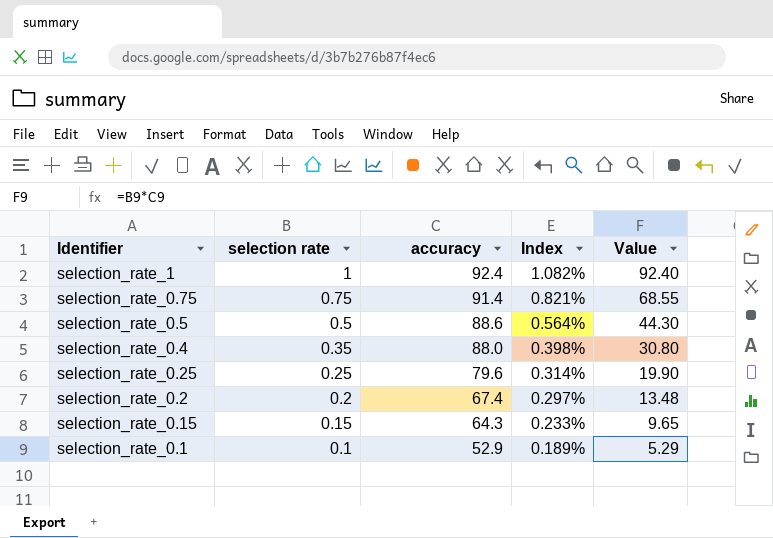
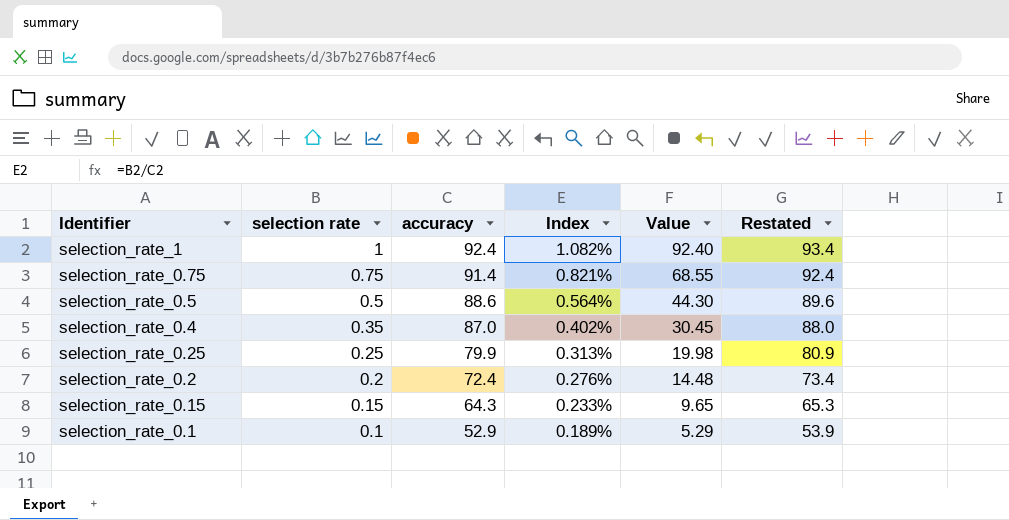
column Restated | formula: none -> [accuracy] + 1
selection_rate_0.4 | accuracy: 88.0 -> 87.0
selection_rate_0.4 | Index: 0.398% -> 0.402%
selection_rate_0.4 | Value: 30.80 -> 30.45
selection_rate_0.25 | accuracy: 79.6 -> 79.9
selection_rate_0.25 | Index: 0.314% -> 0.313%
selection_rate_0.25 | Value: 19.90 -> 19.98
selection_rate_0.2 | accuracy: 67.4 -> 72.4
selection_rate_0.2 | Index: 0.297% -> 0.276%
selection_rate_0.2 | Value: 13.48 -> 14.48

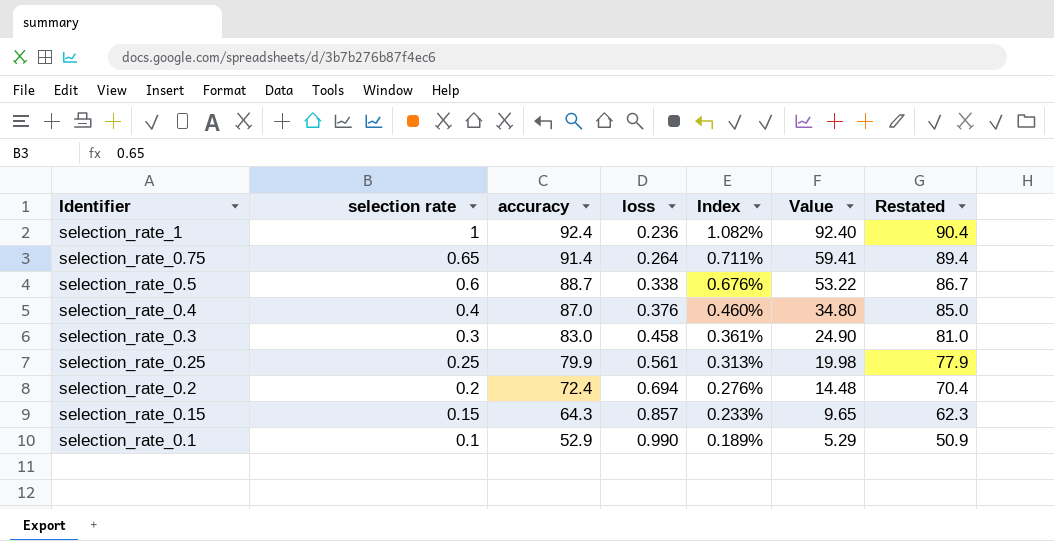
column loss | position: none -> 4
column Restated | formula: [accuracy] + 1 -> [accuracy] - 2
selection_rate_0.75 | selection rate: 0.75 -> 0.65
selection_rate_0.75 | Index: 0.821% -> 0.711%
selection_rate_0.75 | Value: 68.55 -> 59.41
selection_rate_0.5 | selection rate: 0.5 -> 0.6
selection_rate_0.5 | accuracy: 88.6 -> 88.7
selection_rate_0.5 | Index: 0.564% -> 0.676%
selection_rate_0.5 | Value: 44.30 -> 53.22
selection_rate_0.4 | selection rate: 0.35 -> 0.4
selection_rate_0.4 | Index: 0.402% -> 0.460%
selection_rate_0.4 | Value: 30.45 -> 34.80
row selection_rate_0.3: none -> 0.3 | 83.0 | 0.458 | 0.361% | 24.90 | 81.0

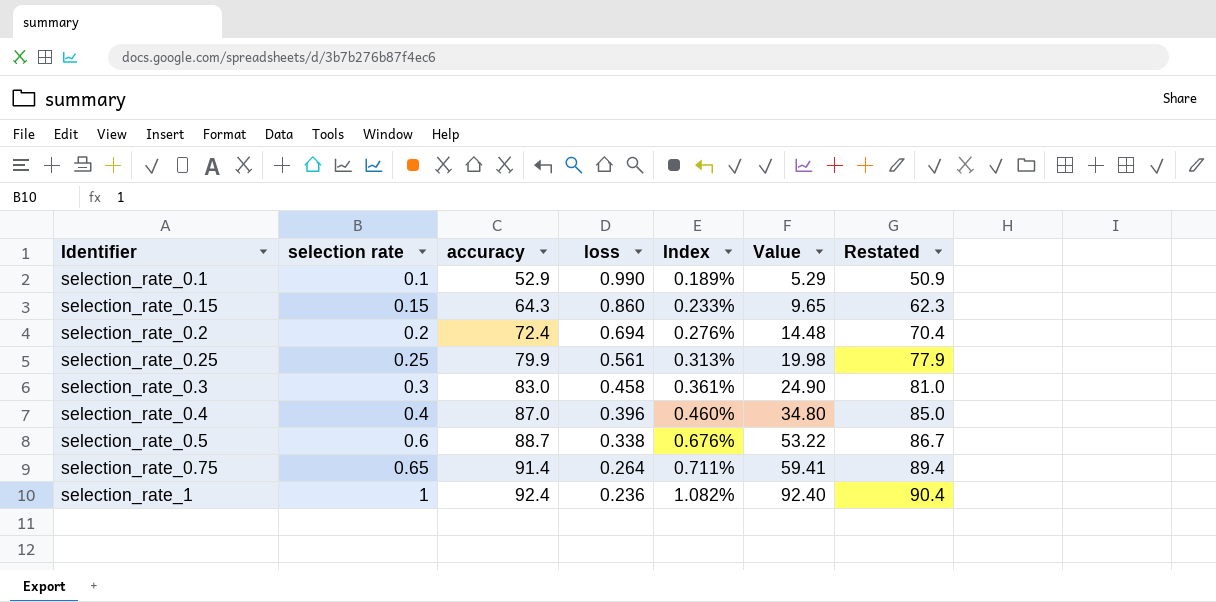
row order: selection rate descending -> selection rate ascending
selection_rate_0.15 | loss: 0.857 -> 0.860
selection_rate_0.4 | loss: 0.376 -> 0.396

